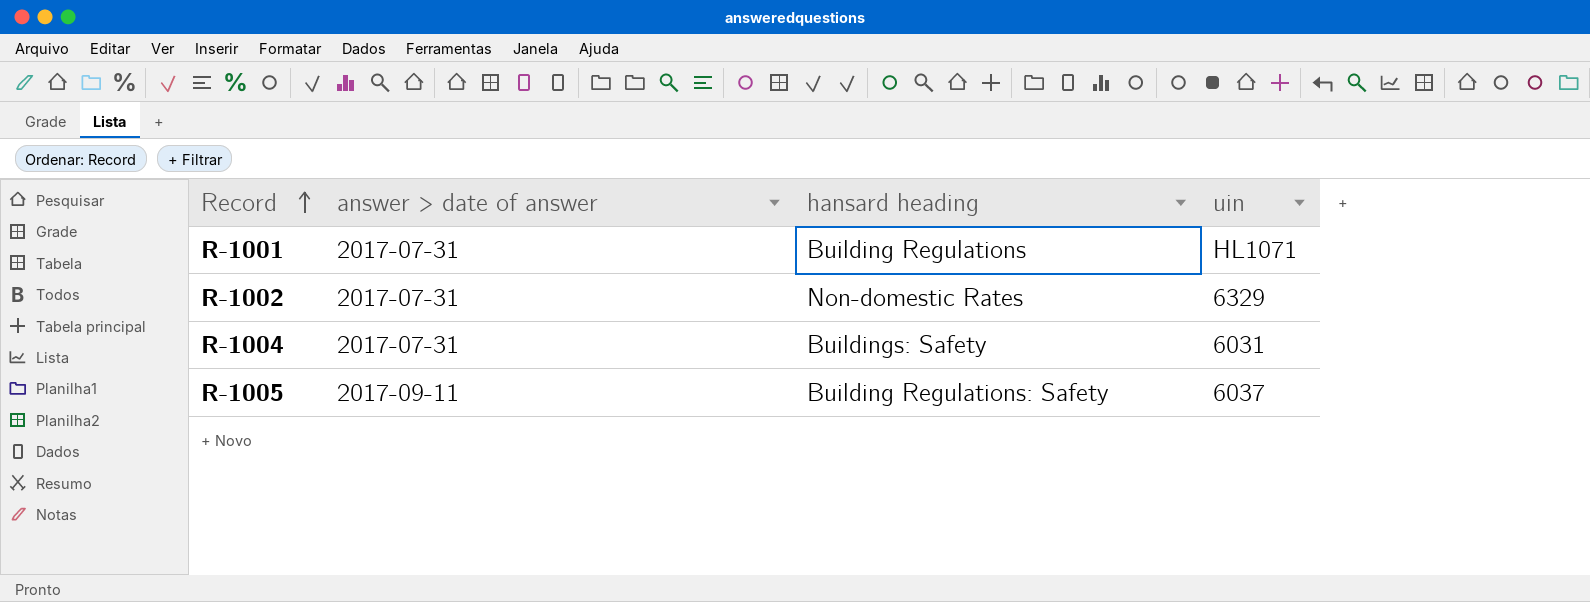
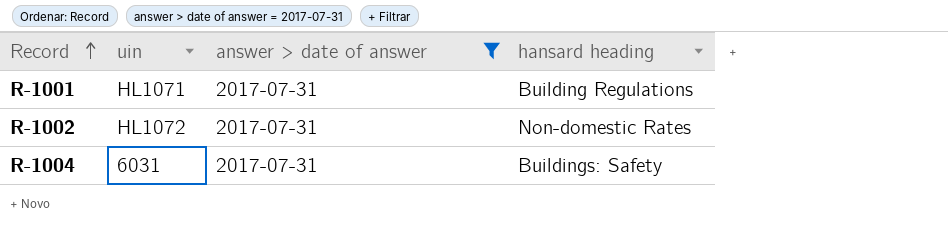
filter: none -> answer > date of answer = 2017-07-31
column uin | position: 4 -> 2
R-1002 | uin: 6329 -> HL1072

